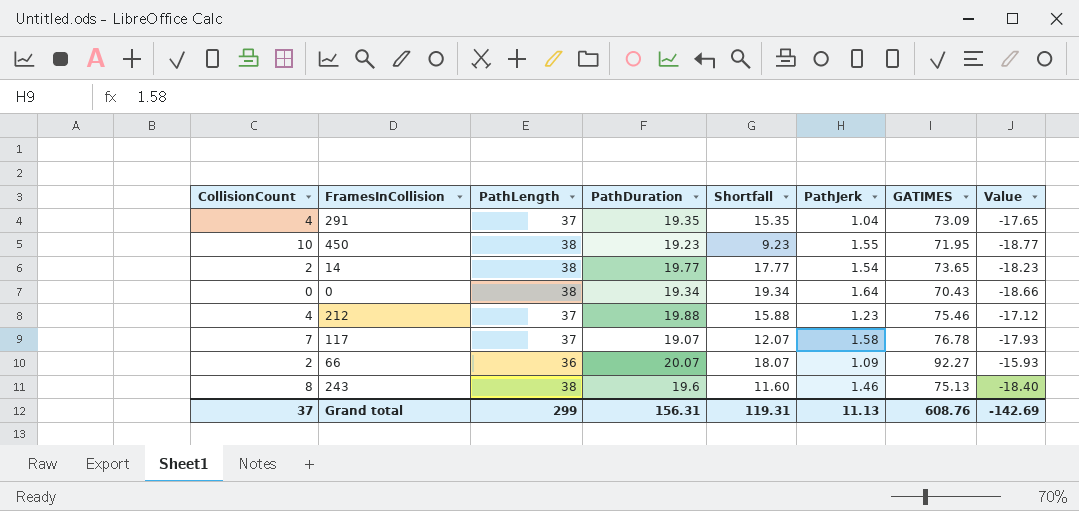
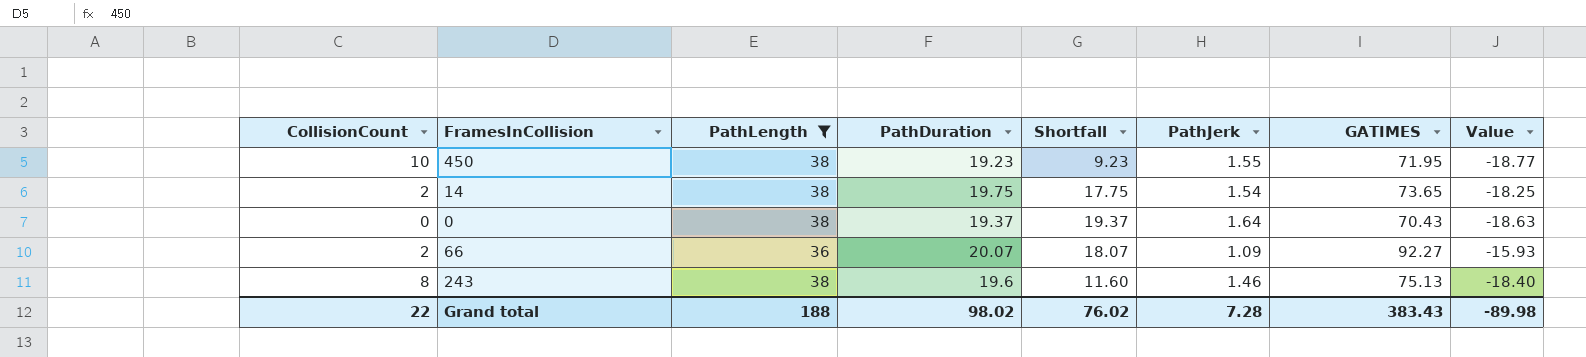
filter: none -> PathLength != 37
14 | PathDuration: 19.77 -> 19.75
14 | Shortfall: 17.77 -> 17.75
14 | Value: -18.23 -> -18.25
0 | PathDuration: 19.34 -> 19.37
0 | Shortfall: 19.34 -> 19.37
0 | Value: -18.66 -> -18.63
Grand total | CollisionCount: 37 -> 22
Grand total | PathLength: 299 -> 188
Grand total | PathDuration: 156.31 -> 98.02
Grand total | Shortfall: 119.31 -> 76.02
Grand total | PathJerk: 11.13 -> 7.28
Grand total | GATIMES: 608.76 -> 383.43
Grand total | Value: -142.69 -> -89.98

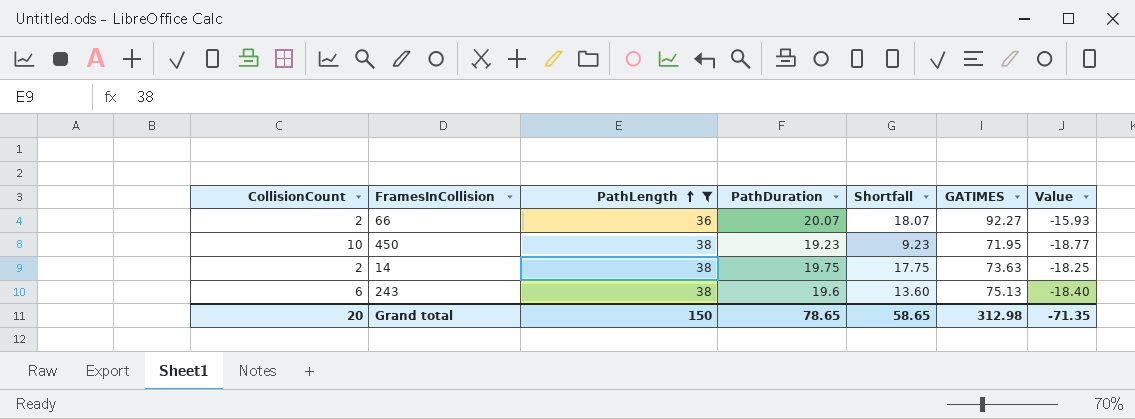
row order: none -> PathLength ascending
column PathJerk | position: 6 -> none
row 0: 0 | 38 | 19.37 | 19.37 | 1.64 | 70.43 | -18.63 -> none
14 | GATIMES: 73.65 -> 73.63
243 | CollisionCount: 8 -> 6
243 | Shortfall: 11.60 -> 13.60
Grand total | CollisionCount: 22 -> 20
Grand total | PathLength: 188 -> 150
Grand total | PathDuration: 98.02 -> 78.65
Grand total | Shortfall: 76.02 -> 58.65
Grand total | GATIMES: 383.43 -> 312.98
Grand total | Value: -89.98 -> -71.35

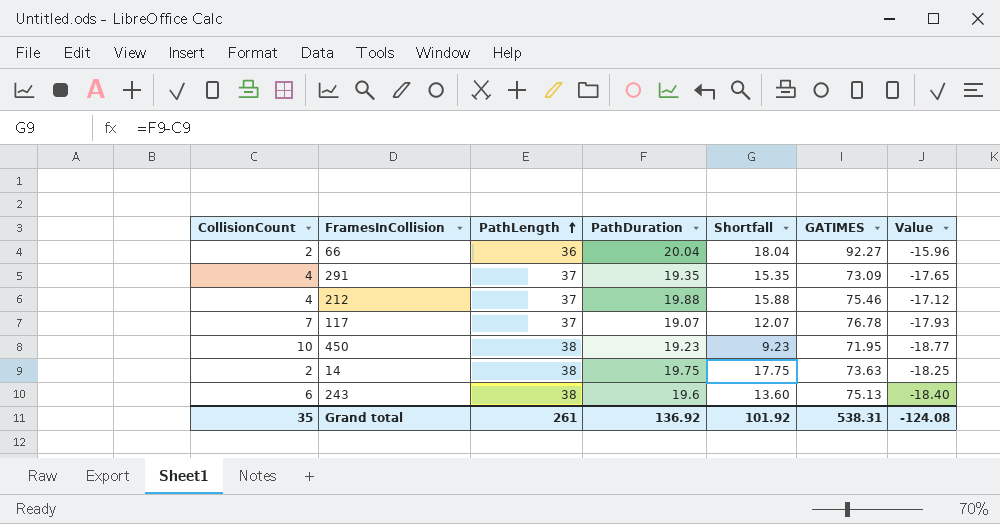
filter: PathLength != 37 -> none
66 | PathDuration: 20.07 -> 20.04
66 | Shortfall: 18.07 -> 18.04
66 | Value: -15.93 -> -15.96
Grand total | CollisionCount: 20 -> 35
Grand total | PathLength: 150 -> 261
Grand total | PathDuration: 78.65 -> 136.92
Grand total | Shortfall: 58.65 -> 101.92
Grand total | GATIMES: 312.98 -> 538.31
Grand total | Value: -71.35 -> -124.08

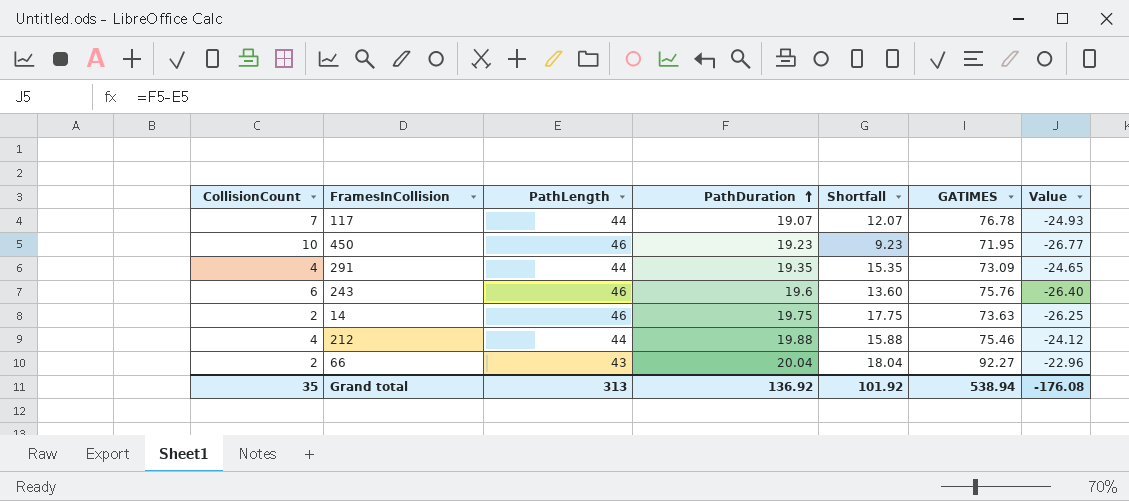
row order: PathLength ascending -> PathDuration ascending
117 | PathLength: 37 -> 44
117 | Value: -17.93 -> -24.93
450 | PathLength: 38 -> 46
450 | Value: -18.77 -> -26.77
291 | PathLength: 37 -> 44
291 | Value: -17.65 -> -24.65
243 | PathLength: 38 -> 46
243 | GATIMES: 75.13 -> 75.76
243 | Value: -18.40 -> -26.40
14 | PathLength: 38 -> 46
14 | Value: -18.25 -> -26.25
212 | PathLength: 37 -> 44
212 | Value: -17.12 -> -24.12
66 | PathLength: 36 -> 43
66 | Value: -15.96 -> -22.96
Grand total | PathLength: 261 -> 313
Grand total | GATIMES: 538.31 -> 538.94
Grand total | Value: -124.08 -> -176.08

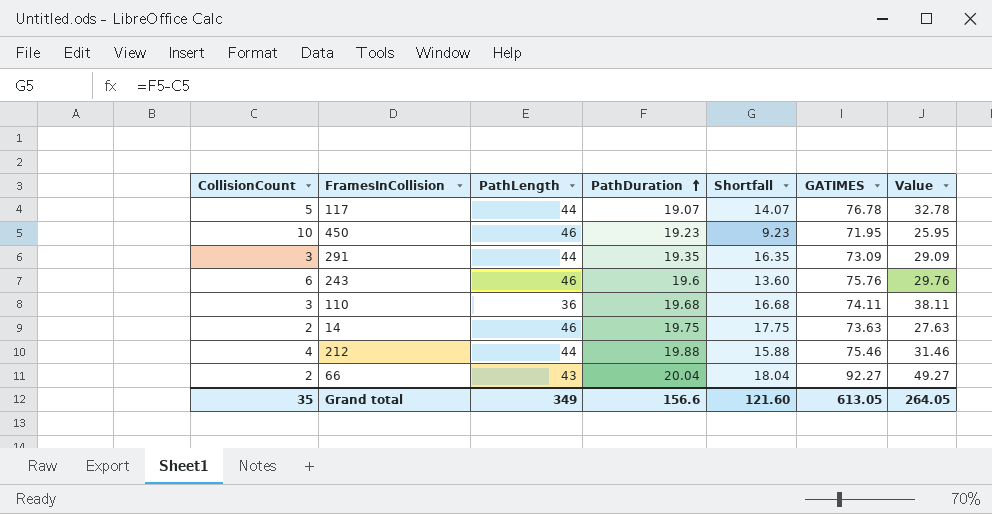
column Value | formula: [PathDuration] - [PathLength] -> [GATIMES] - [PathLength]
117 | CollisionCount: 7 -> 5
117 | Shortfall: 12.07 -> 14.07
291 | CollisionCount: 4 -> 3
291 | Shortfall: 15.35 -> 16.35
row 110: none -> 3 | 36 | 19.68 | 16.68 | 74.11 | 38.11
Grand total | PathLength: 313 -> 349
Grand total | PathDuration: 136.92 -> 156.6
Grand total | Shortfall: 101.92 -> 121.60
Grand total | GATIMES: 538.94 -> 613.05
Grand total | Value: -176.08 -> 264.05

